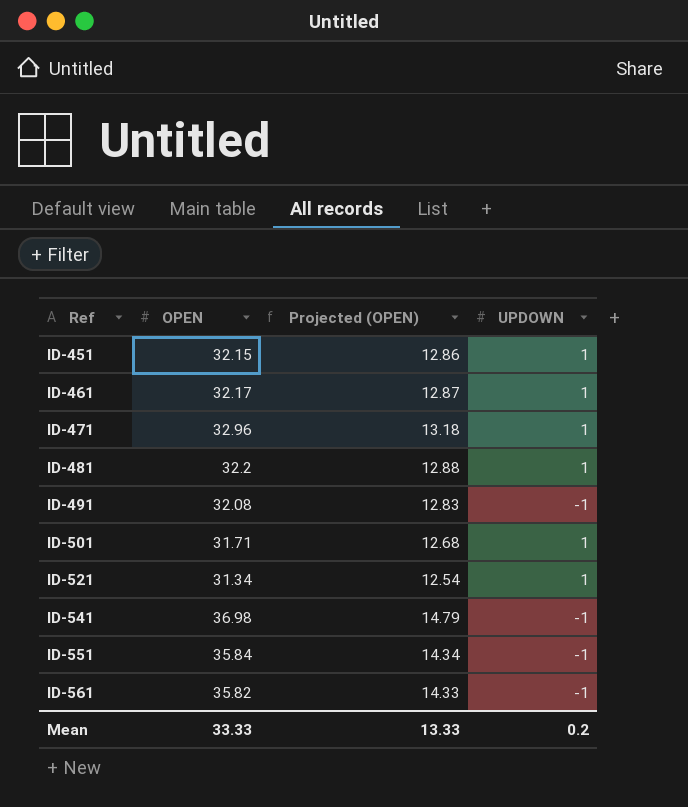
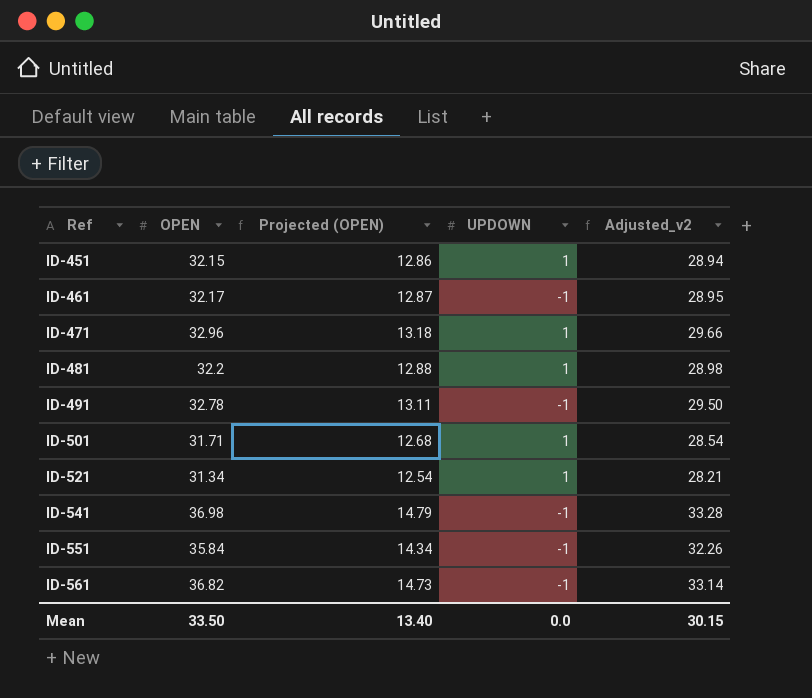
column Adjusted_v2 | formula: none -> [OPEN] * 0.9
ID-461 | UPDOWN: 1 -> -1
ID-491 | OPEN: 32.08 -> 32.78
ID-491 | Projected (OPEN): 12.83 -> 13.11
ID-561 | OPEN: 35.82 -> 36.82
ID-561 | Projected (OPEN): 14.33 -> 14.73
Mean | OPEN: 33.33 -> 33.50
Mean | Projected (OPEN): 13.33 -> 13.40
Mean | UPDOWN: 0.2 -> 0.0

